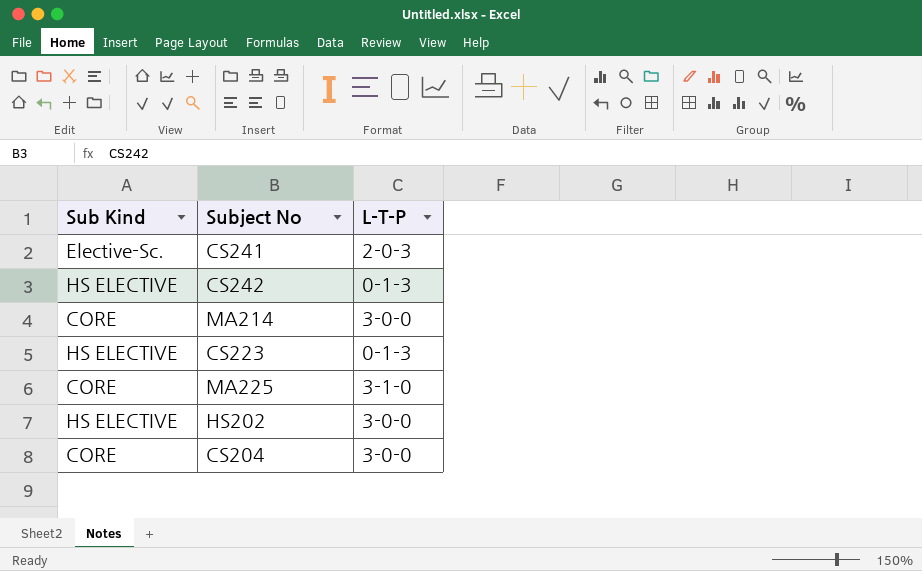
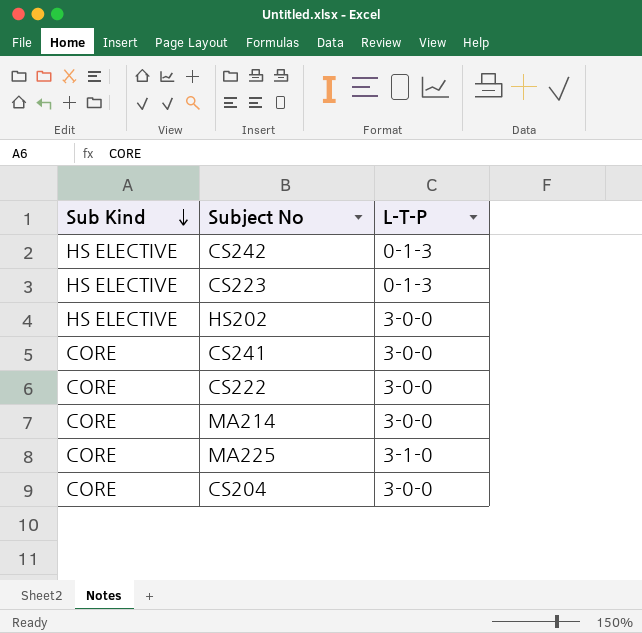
row order: none -> Sub Kind descending
CS241 | Sub Kind: Elective-Sc. -> CORE
CS241 | L-T-P: 2-0-3 -> 3-0-0
row CS222: none -> CORE | 3-0-0

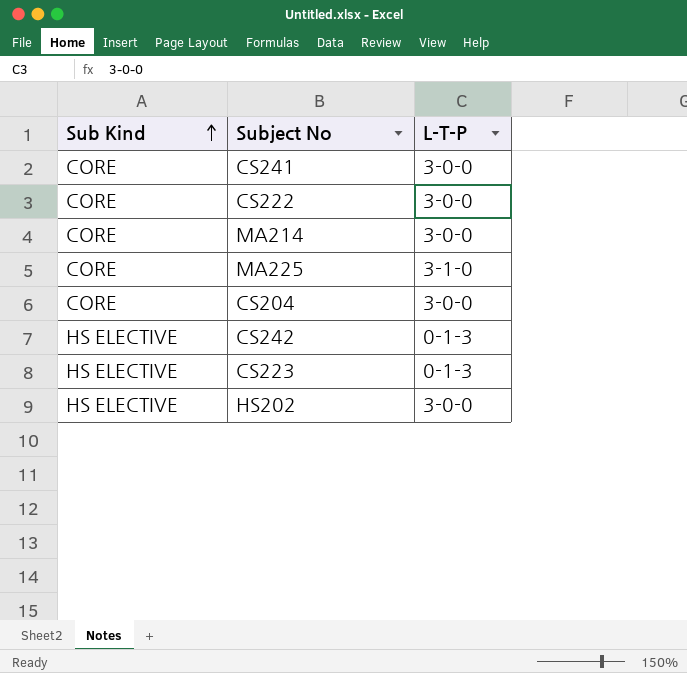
row order: Sub Kind descending -> Sub Kind ascending

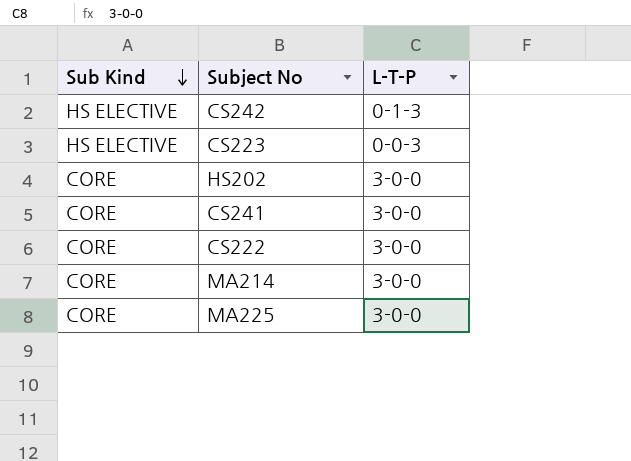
row order: Sub Kind ascending -> Sub Kind descending
row CS204: CORE | 3-0-0 -> none
CS223 | L-T-P: 0-1-3 -> 0-0-3
HS202 | Sub Kind: HS ELECTIVE -> CORE
MA225 | L-T-P: 3-1-0 -> 3-0-0

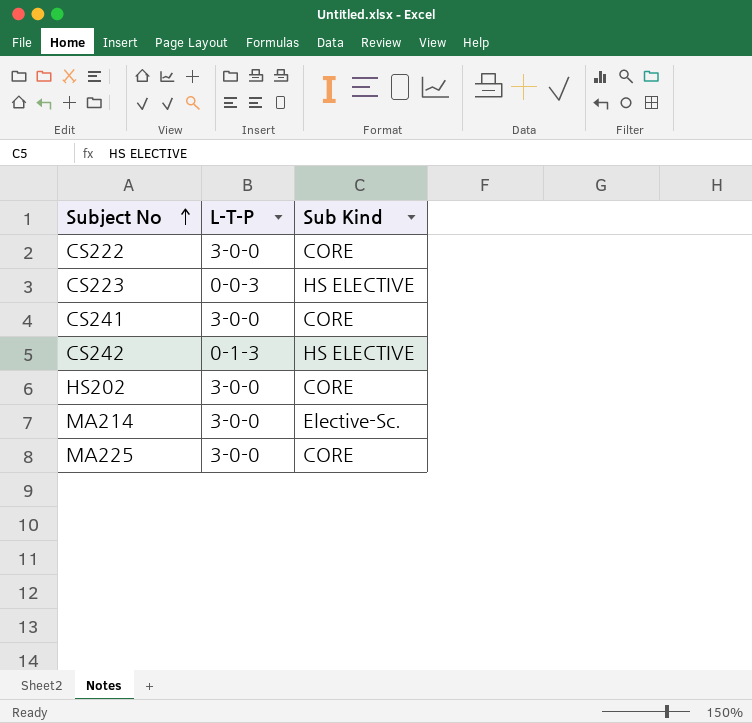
row order: Sub Kind descending -> Subject No ascending
column Sub Kind | position: 1 -> 3
MA214 | Sub Kind: CORE -> Elective-Sc.

